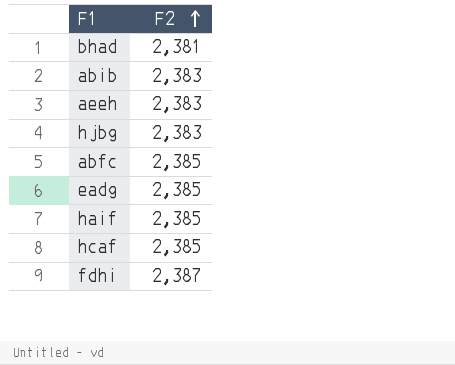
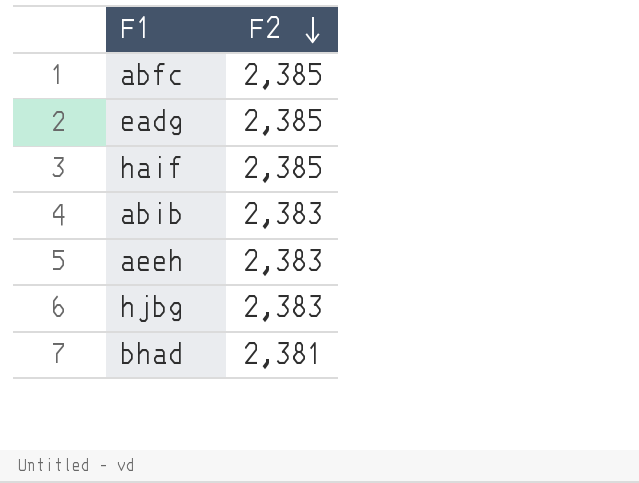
row order: F2 ascending -> F2 descending
row hcaf: 2,385 -> none
row fdhi: 2,387 -> none

